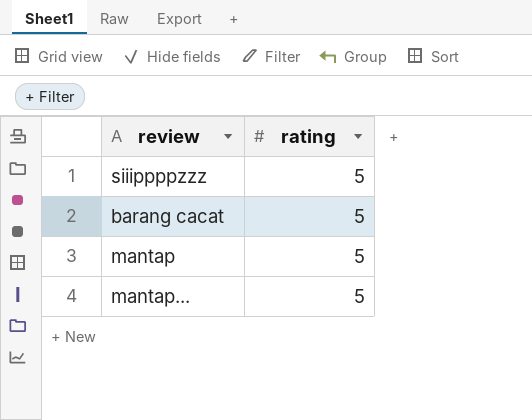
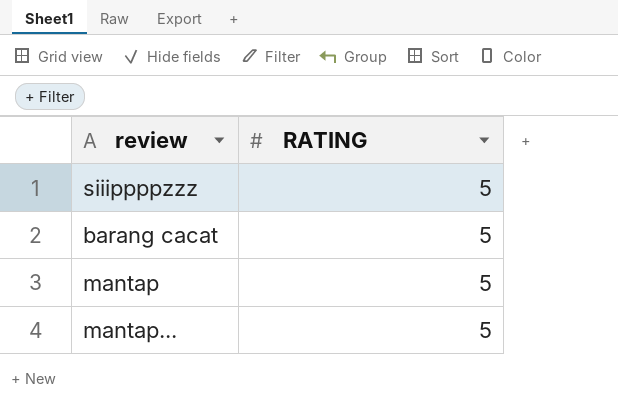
column name: rating -> RATING

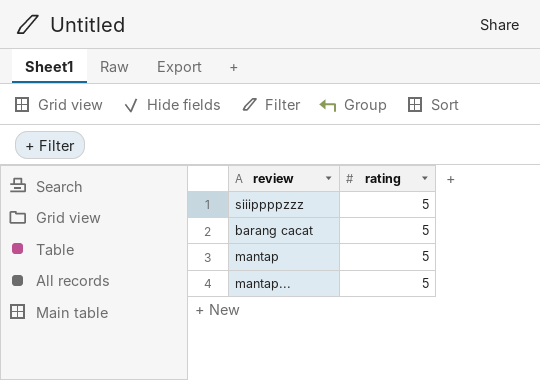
column name: RATING -> rating

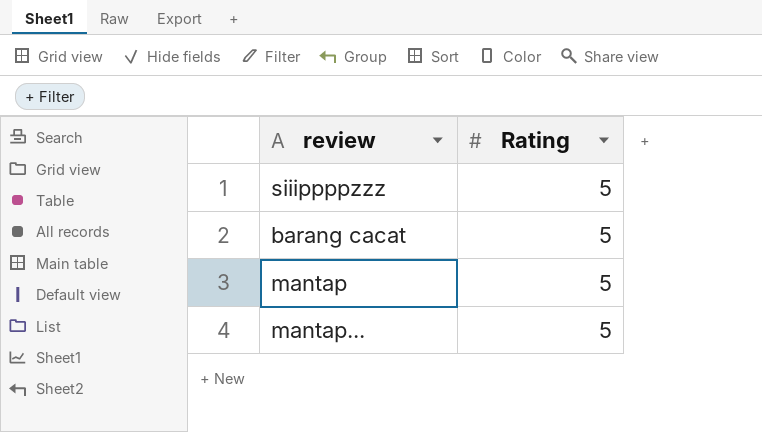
column name: rating -> Rating

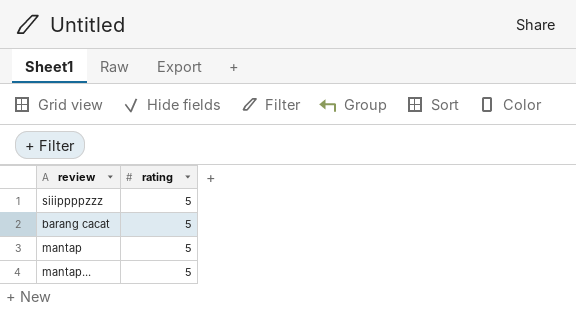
column name: Rating -> rating

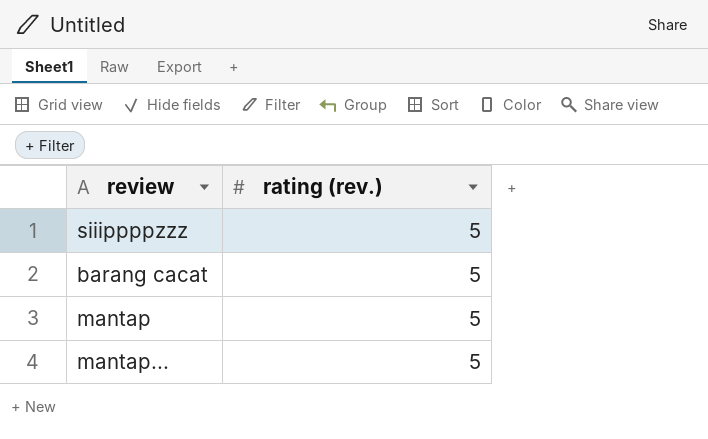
column name: rating -> rating (rev.)

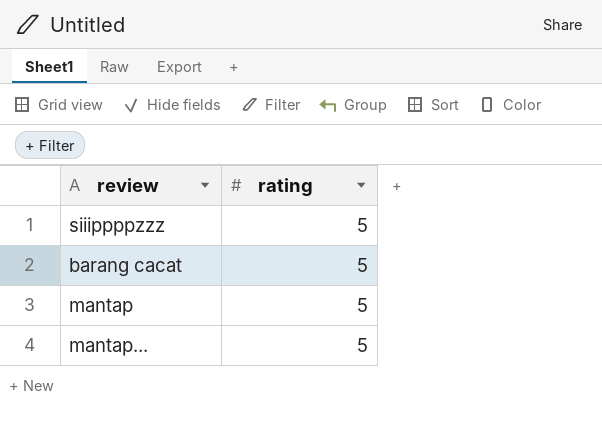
column name: rating (rev.) -> rating

